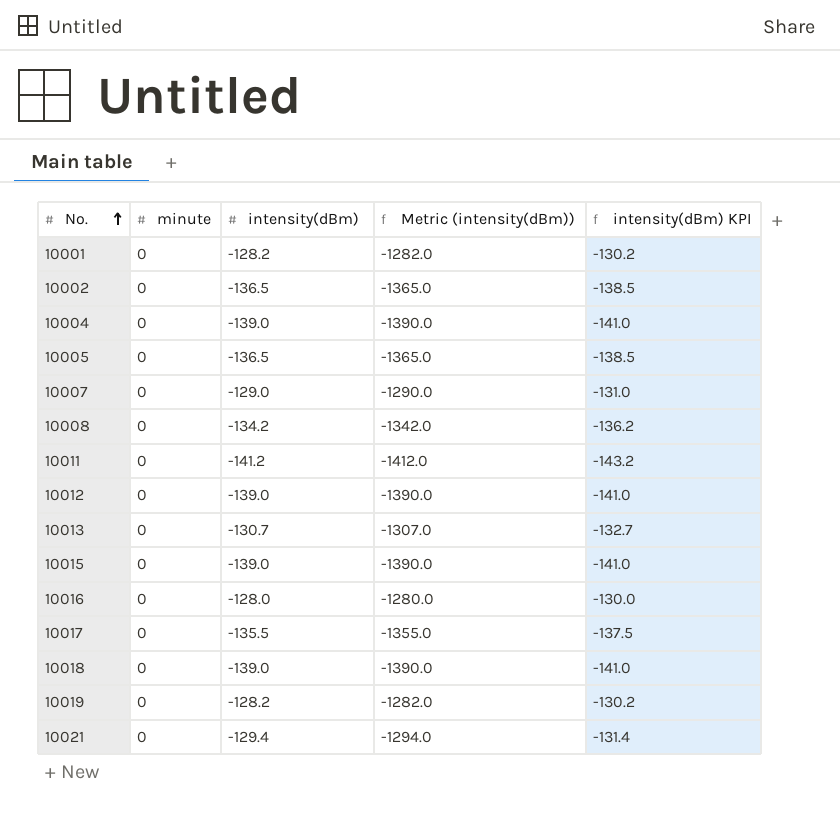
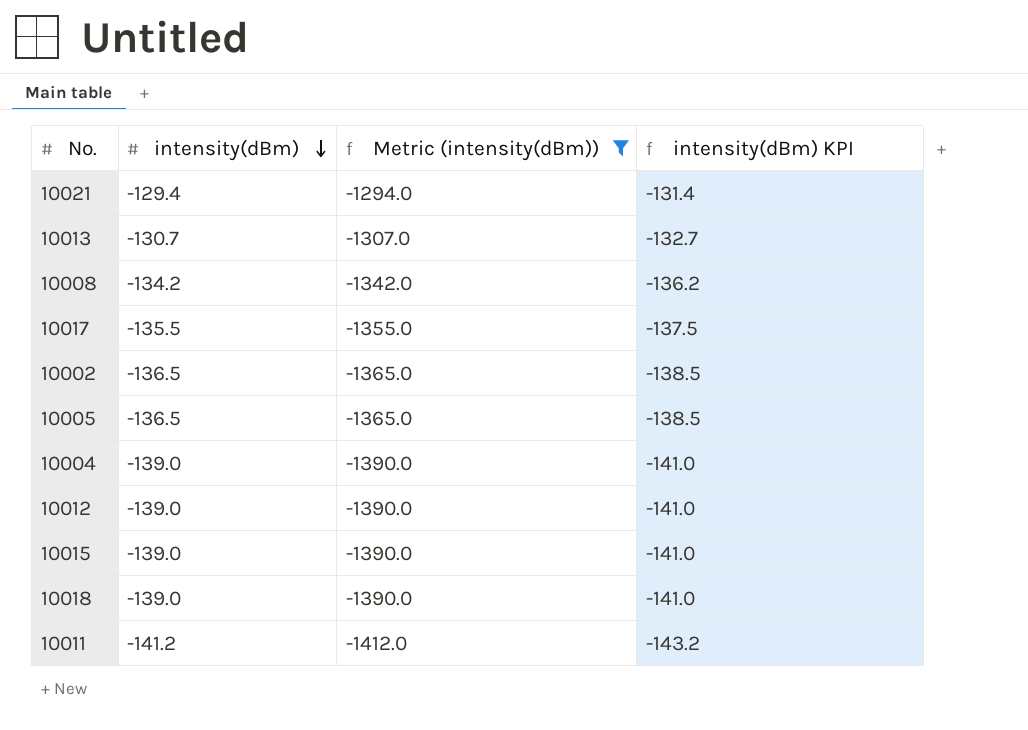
filter: none -> Metric (intensity(dBm)) <= -1294.0
row order: No. ascending -> intensity(dBm) descending
column minute | position: 2 -> none

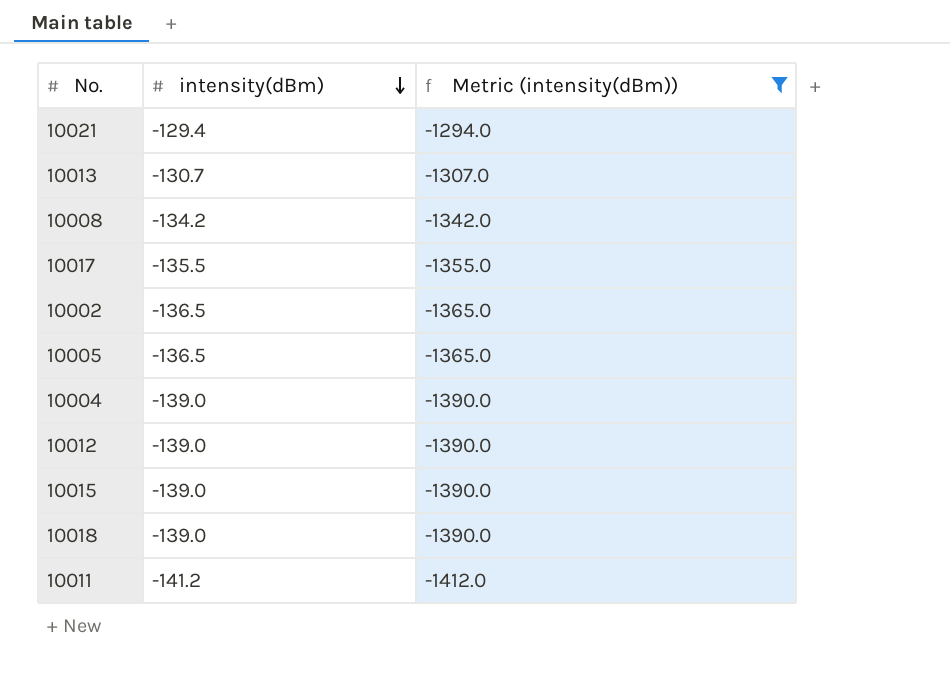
column intensity(dBm) KPI | formula: [intensity(dBm)] - 2 -> none

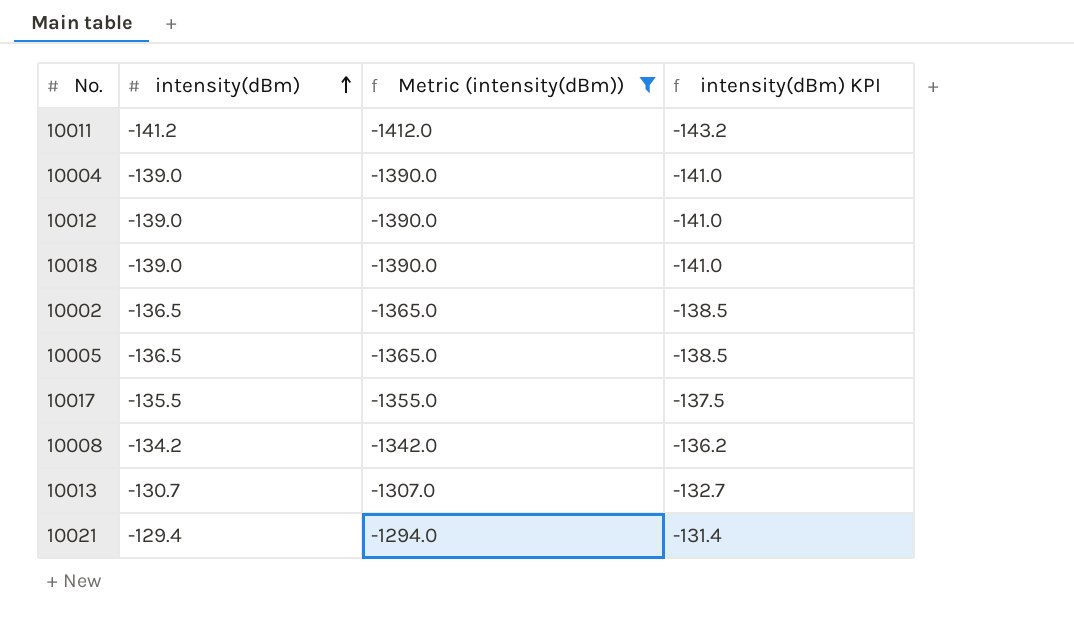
row order: intensity(dBm) descending -> intensity(dBm) ascending
column intensity(dBm) KPI | formula: none -> [intensity(dBm)] - 2
row 10015: -139.0 | -1390.0 -> none

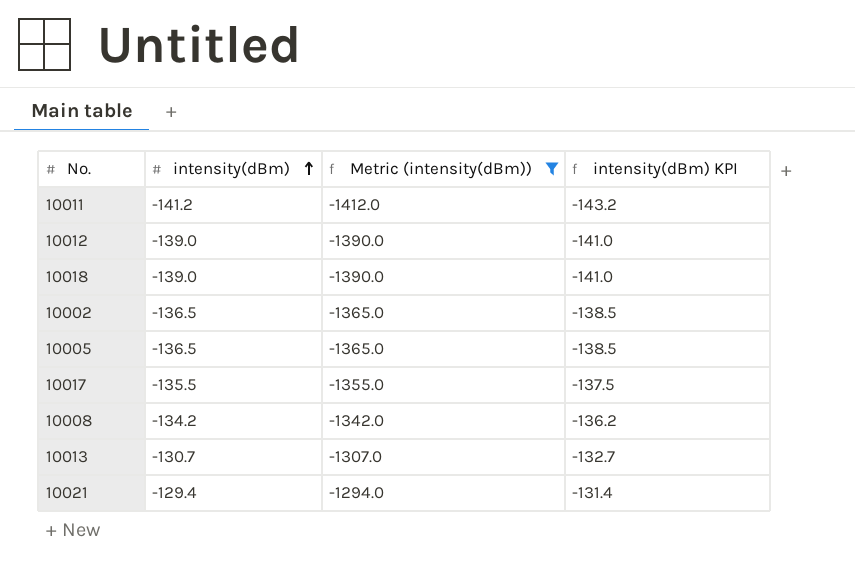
row 10004: -139.0 | -1390.0 | -141.0 -> none

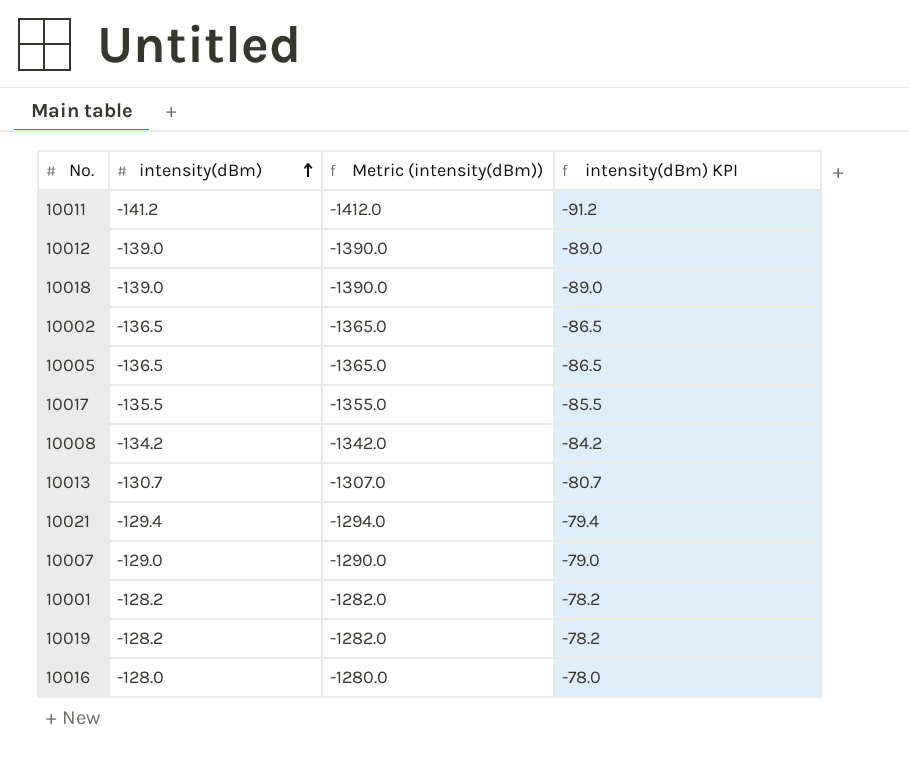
filter: Metric (intensity(dBm)) <= -1294.0 -> none
column intensity(dBm) KPI | formula: [intensity(dBm)] - 2 -> [intensity(dBm)] + 50

